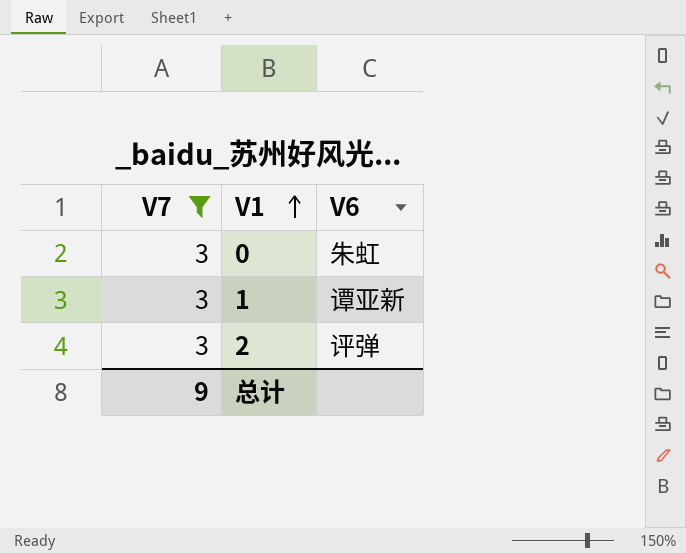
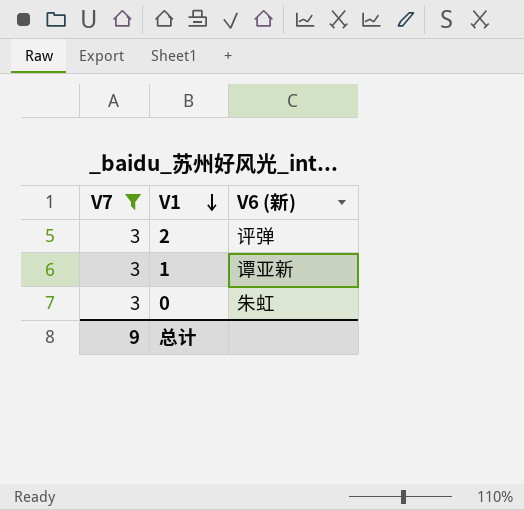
row order: V1 ascending -> V1 descending
column name: V6 -> V6 (新)

